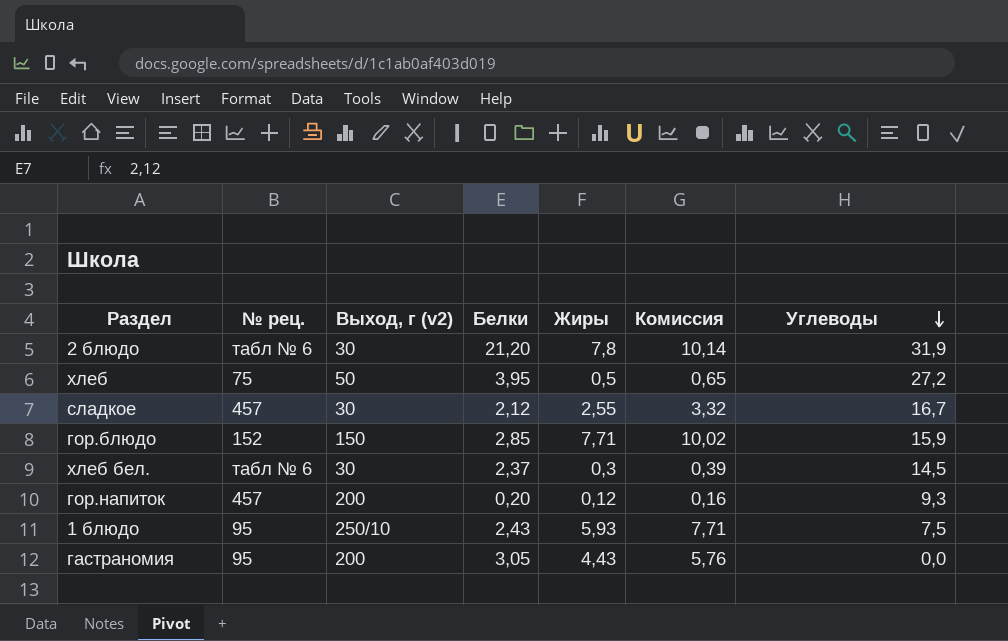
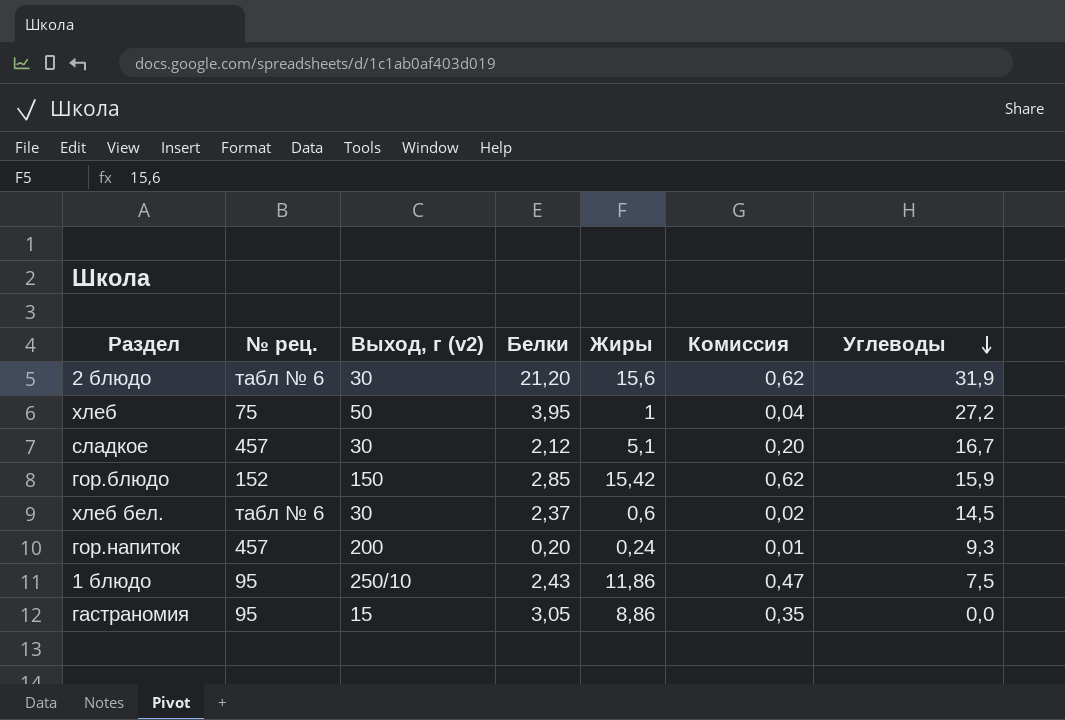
column Комиссия | formula: [Жиры] * 1,3 -> [Жиры] * 0,04
2 блюдо | Жиры: 7,8 -> 15,6
хлеб | Жиры: 0,5 -> 1
сладкое | Жиры: 2,55 -> 5,1
гор.блюдо | Жиры: 7,71 -> 15,42
хлеб бел. | Жиры: 0,3 -> 0,6
гор.напиток | Жиры: 0,12 -> 0,24
1 блюдо | Жиры: 5,93 -> 11,86
гастраномия | Выход, г (v2): 200 -> 15
гастраномия | Жиры: 4,43 -> 8,86

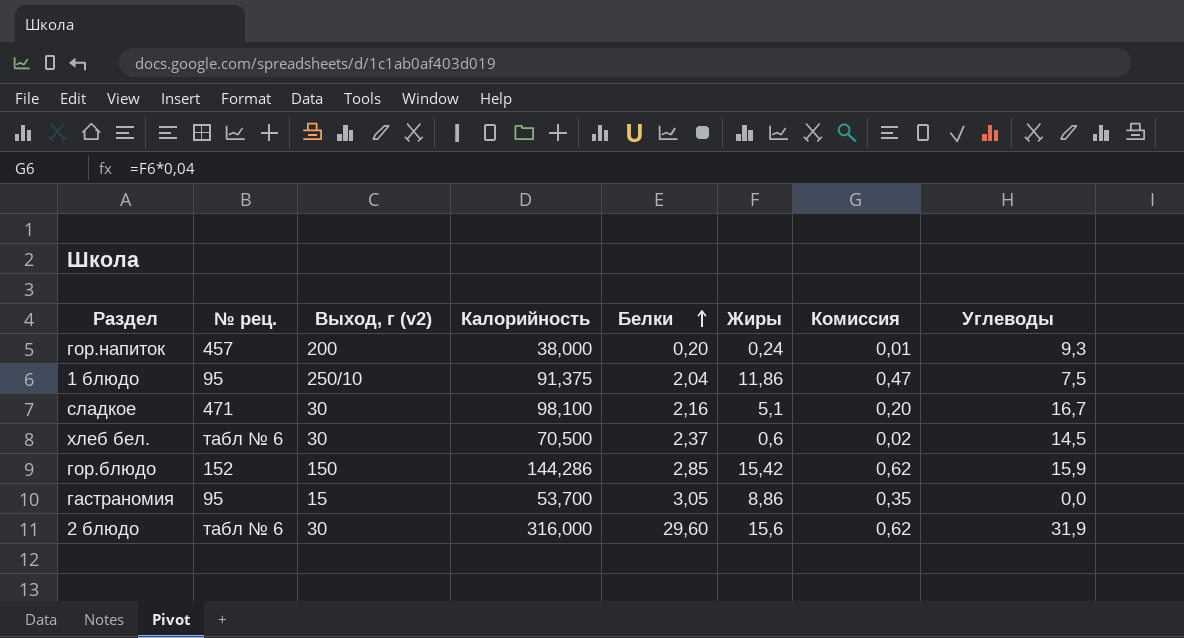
row order: Углеводы descending -> Белки ascending
column Калорийность | position: none -> 4
row хлеб: 75 | 50 | 3,95 | 1 | 0,04 | 27,2 -> none
1 блюдо | Белки: 2,43 -> 2,04
сладкое | № рец.: 457 -> 471
сладкое | Белки: 2,12 -> 2,16
2 блюдо | Белки: 21,20 -> 29,60

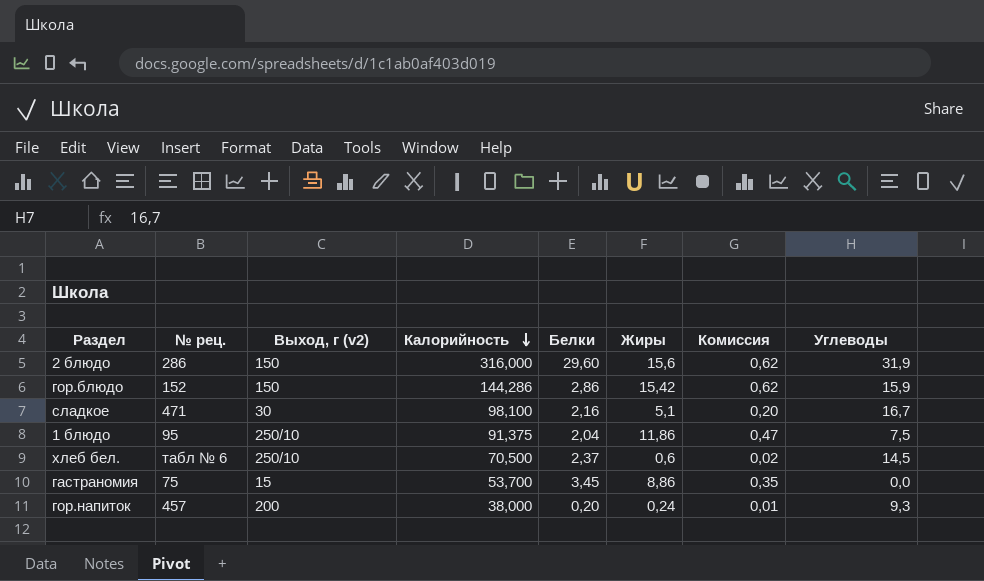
row order: Белки ascending -> Калорийность descending
2 блюдо | № рец.: табл № 6 -> 286
2 блюдо | Выход, г (v2): 30 -> 150
гор.блюдо | Белки: 2,85 -> 2,86
хлеб бел. | Выход, г (v2): 30 -> 250/10
гастраномия | № рец.: 95 -> 75
гастраномия | Белки: 3,05 -> 3,45

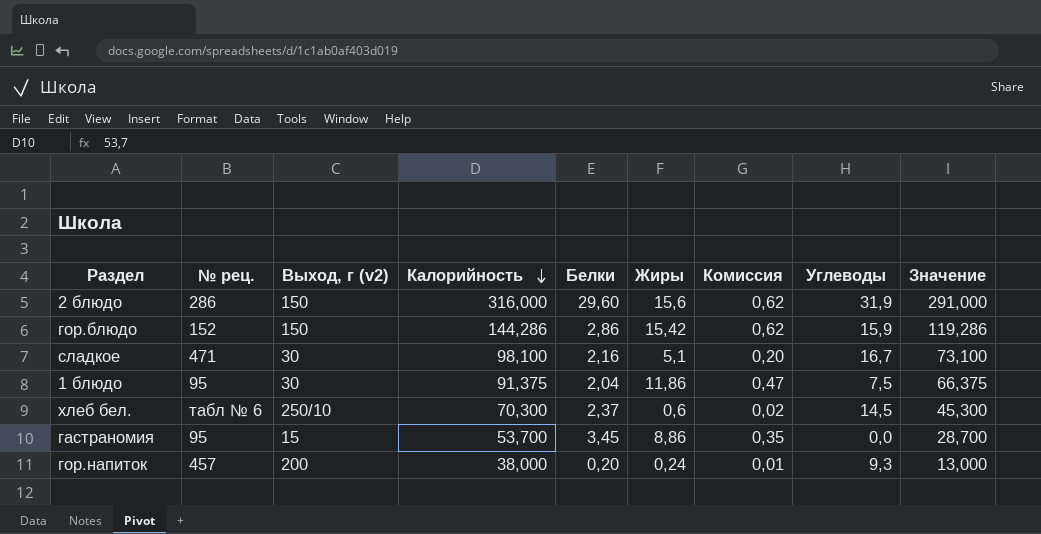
column Значение | formula: none -> [Калорийность] - 25
1 блюдо | Выход, г (v2): 250/10 -> 30
хлеб бел. | Калорийность: 70,500 -> 70,300
гастраномия | № рец.: 75 -> 95

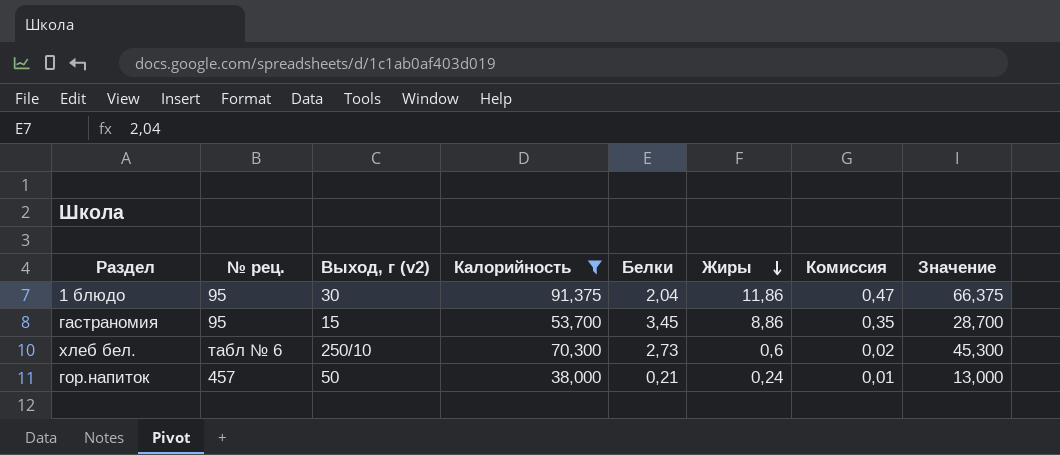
filter: none -> Калорийность <= 91,375
row order: Калорийность descending -> Жиры descending
column Углеводы | position: 8 -> none
хлеб бел. | Белки: 2,37 -> 2,73
гор.напиток | Выход, г (v2): 200 -> 50
гор.напиток | Белки: 0,20 -> 0,21

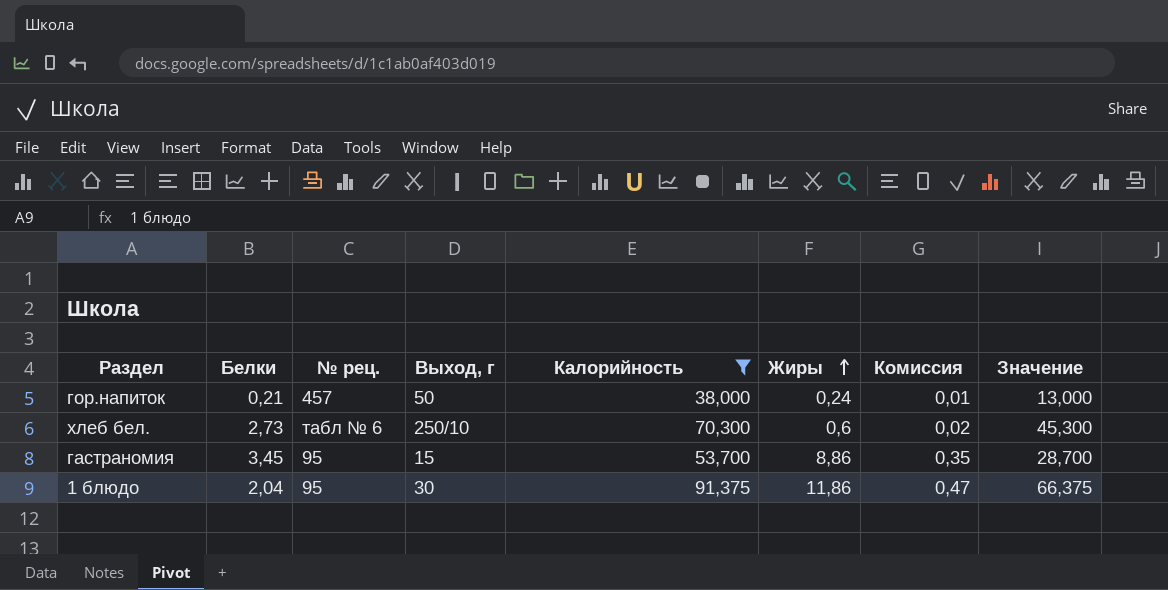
row order: Жиры descending -> Жиры ascending
column Белки | position: 5 -> 2
column name: Выход, г (v2) -> Выход, г

